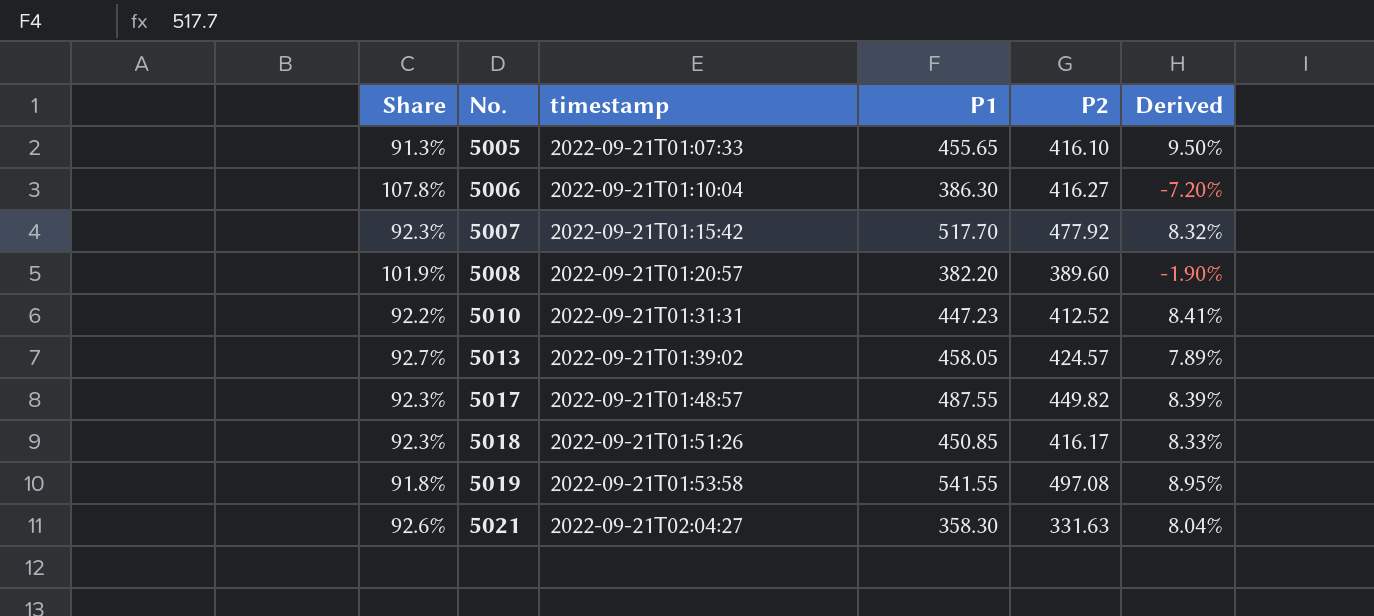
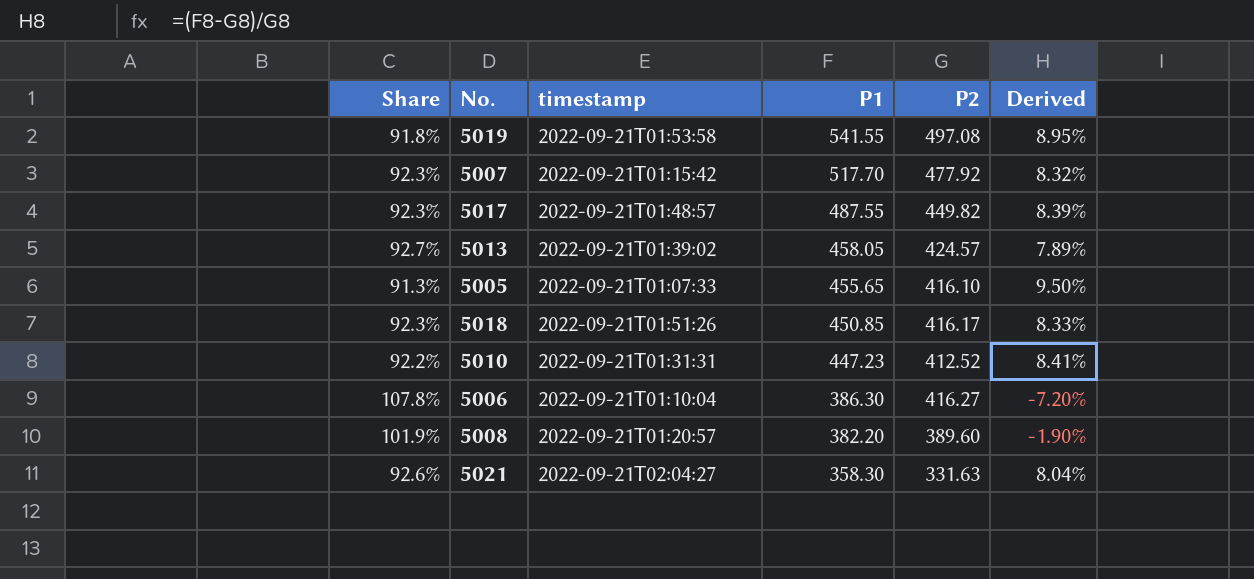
row order: No. ascending -> P1 descending

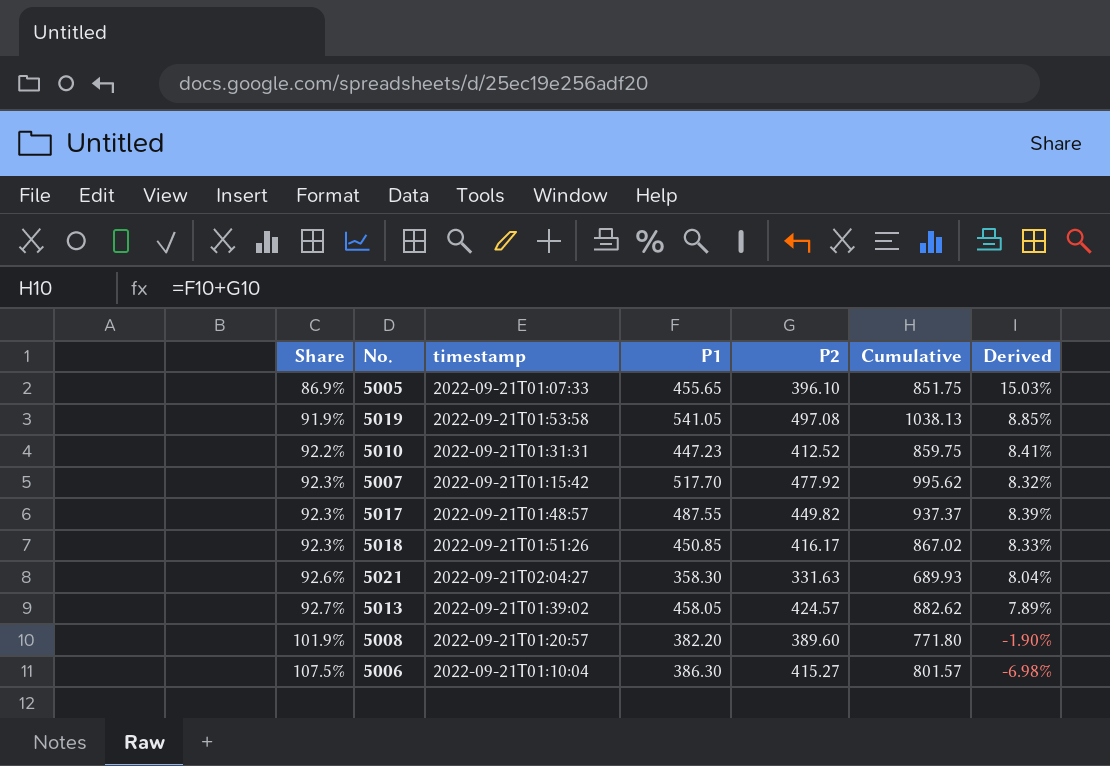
row order: P1 descending -> Share ascending
column Cumulative | formula: none -> [P1] + [P2]
5005 | Share: 91.3% -> 86.9%
5005 | P2: 416.10 -> 396.10
5005 | Derived: 9.50% -> 15.03%
5019 | Share: 91.8% -> 91.9%
5019 | P1: 541.55 -> 541.05
5019 | Derived: 8.95% -> 8.85%
5006 | Share: 107.8% -> 107.5%
5006 | P2: 416.27 -> 415.27
5006 | Derived: -7.20% -> -6.98%

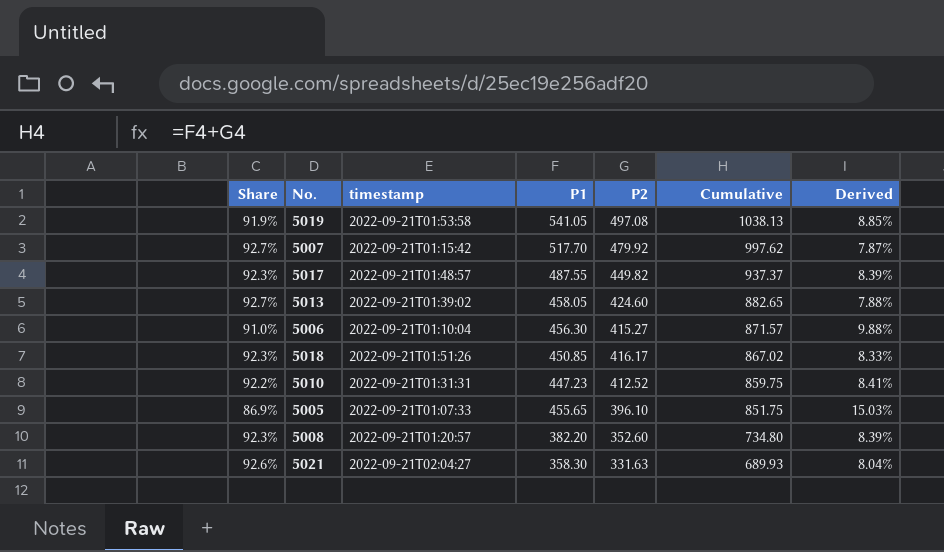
row order: Share ascending -> Cumulative descending
5007 | Share: 92.3% -> 92.7%
5007 | P2: 477.92 -> 479.92
5007 | Cumulative: 995.62 -> 997.62
5007 | Derived: 8.32% -> 7.87%
5013 | P2: 424.57 -> 424.60
5013 | Cumulative: 882.62 -> 882.65
5013 | Derived: 7.89% -> 7.88%
5006 | Share: 107.5% -> 91.0%
5006 | P1: 386.30 -> 456.30
5006 | Cumulative: 801.57 -> 871.57
5006 | Derived: -6.98% -> 9.88%
5008 | Share: 101.9% -> 92.3%
5008 | P2: 389.60 -> 352.60
5008 | Cumulative: 771.80 -> 734.80
5008 | Derived: -1.90% -> 8.39%

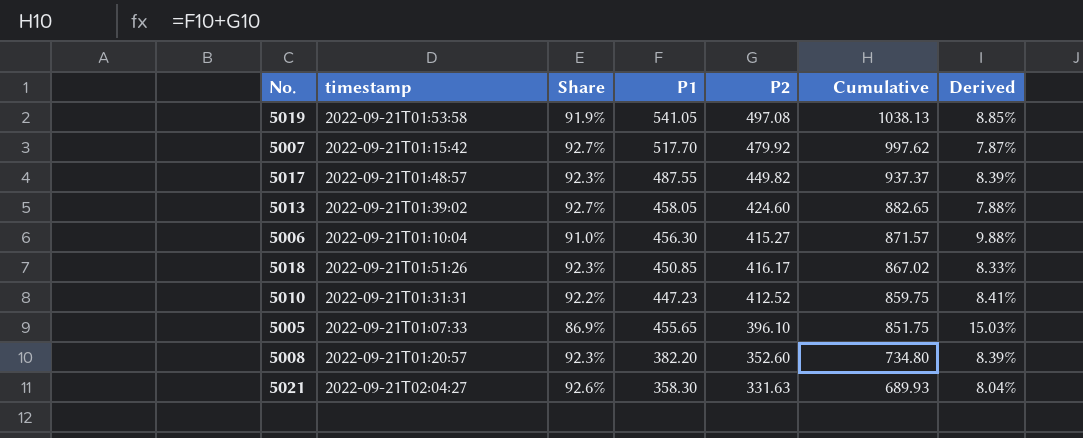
column Share | position: 1 -> 3

